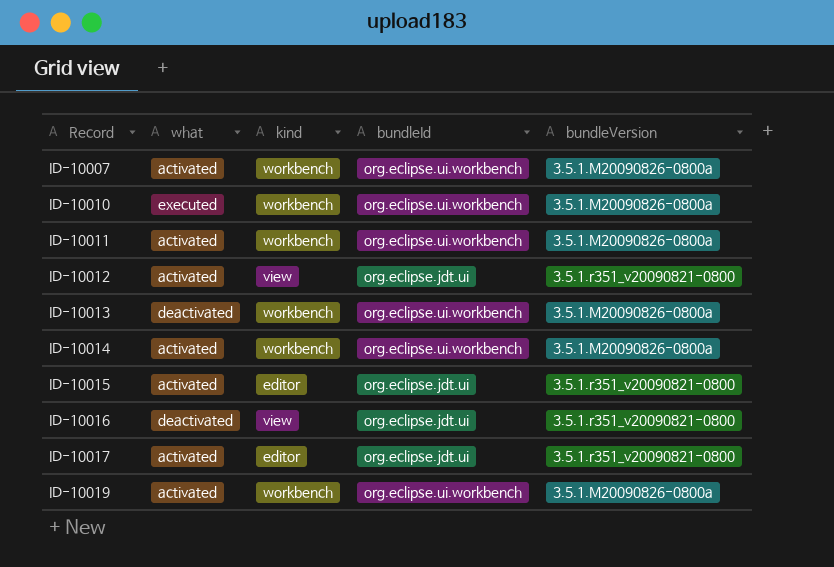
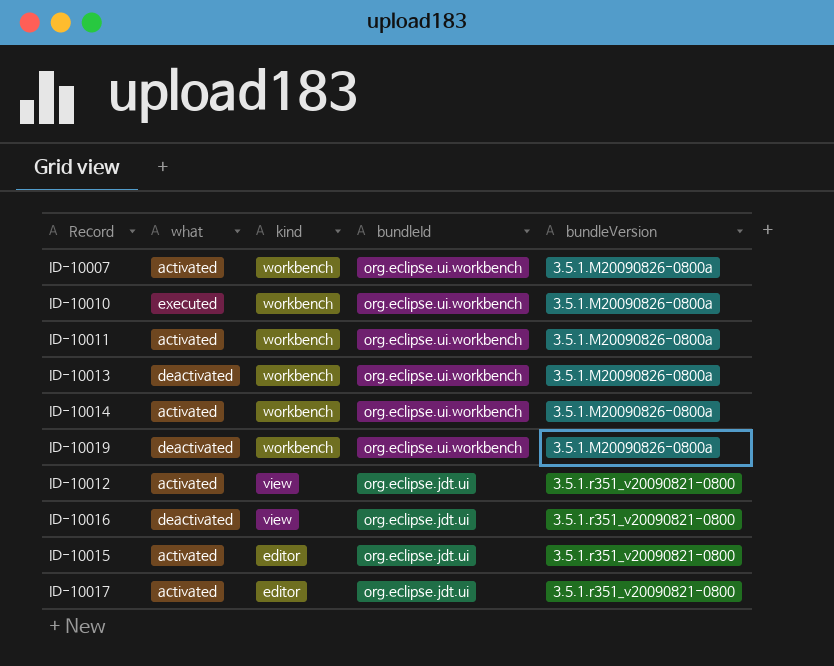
row order: Record ascending -> kind descending
ID-10019 | what: activated -> deactivated

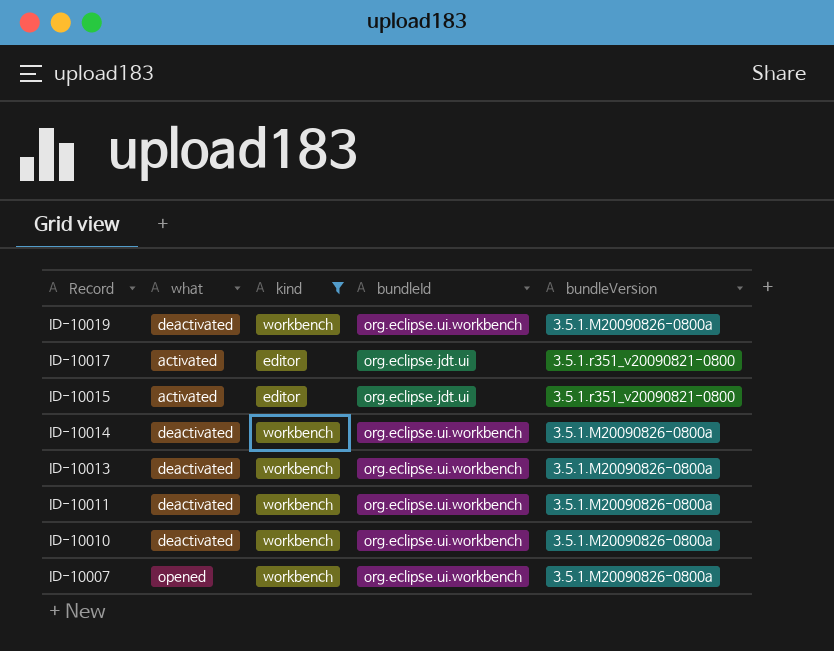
filter: none -> kind != view
row order: kind descending -> Record descending
ID-10014 | what: activated -> deactivated
ID-10011 | what: activated -> deactivated
ID-10010 | what: executed -> deactivated
ID-10007 | what: activated -> opened

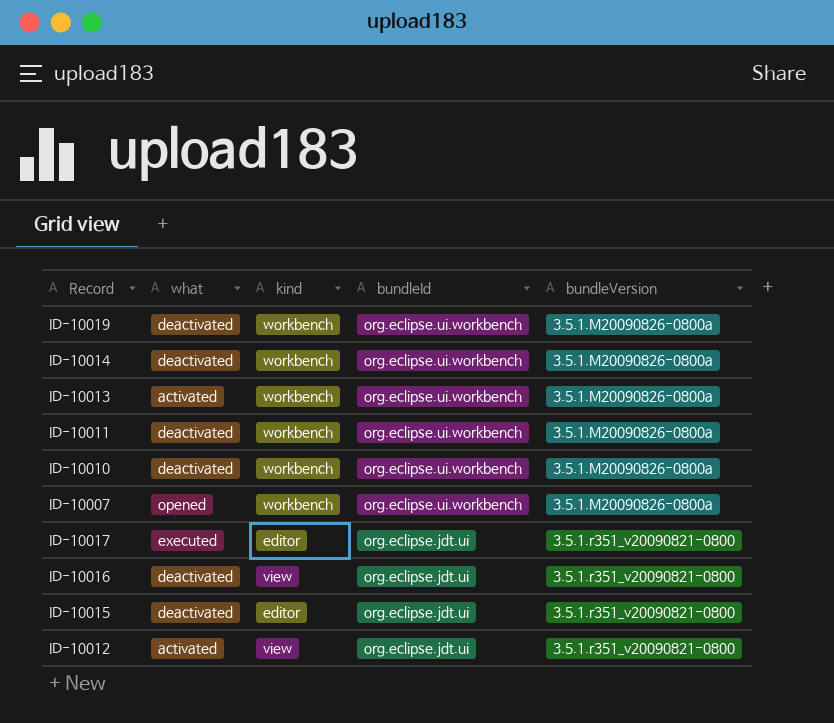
filter: kind != view -> none
row order: Record descending -> bundleId descending
ID-10013 | what: deactivated -> activated
ID-10017 | what: activated -> executed
ID-10015 | what: activated -> deactivated

